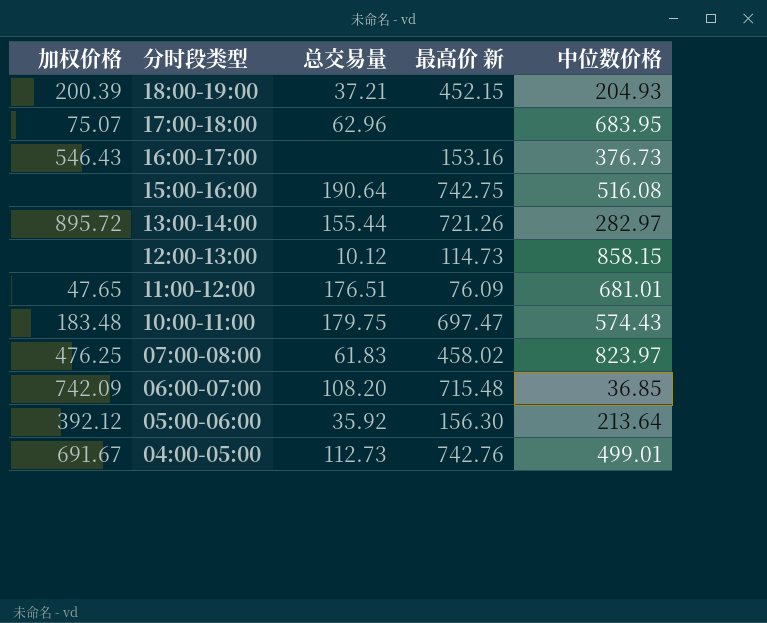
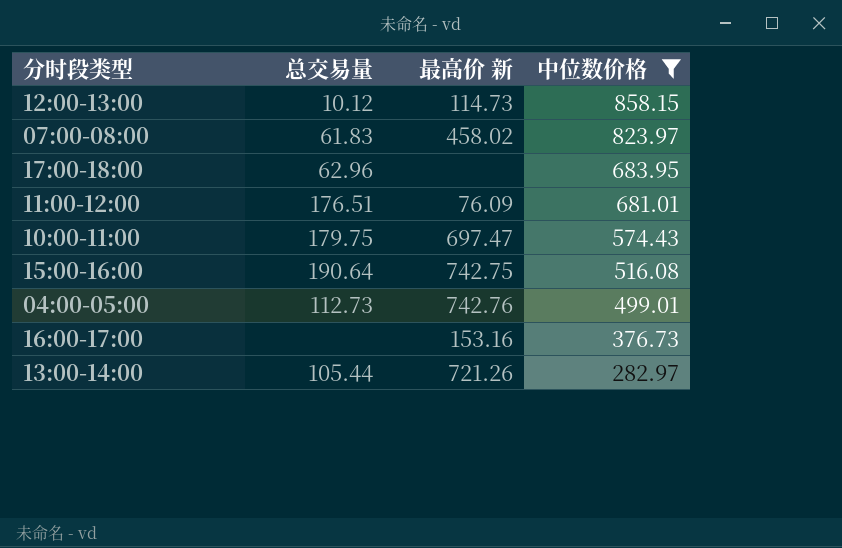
filter: none -> 中位数价格 >= 282.97
row order: 分时段类型 descending -> 中位数价格 descending
column 加权价格 | position: 1 -> none
13:00-14:00 | 总交易量: 155.44 -> 105.44

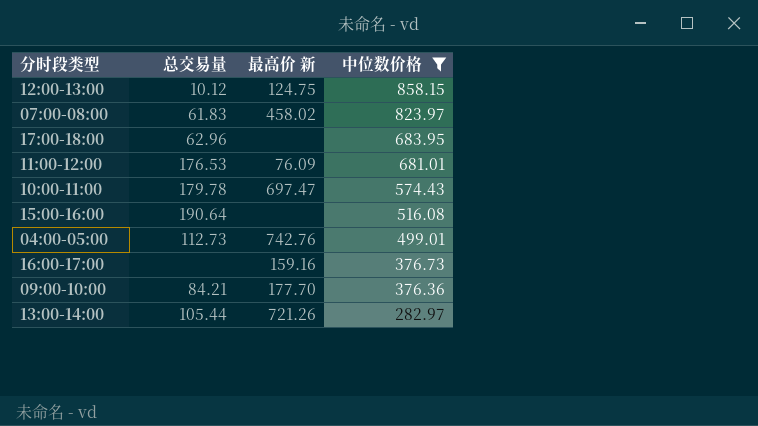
12:00-13:00 | 最高价 新: 114.73 -> 124.75
11:00-12:00 | 总交易量: 176.51 -> 176.53
10:00-11:00 | 总交易量: 179.75 -> 179.78
15:00-16:00 | 最高价 新: 742.75 -> none
16:00-17:00 | 最高价 新: 153.16 -> 159.16
row 09:00-10:00: none -> 84.21 | 177.70 | 376.36

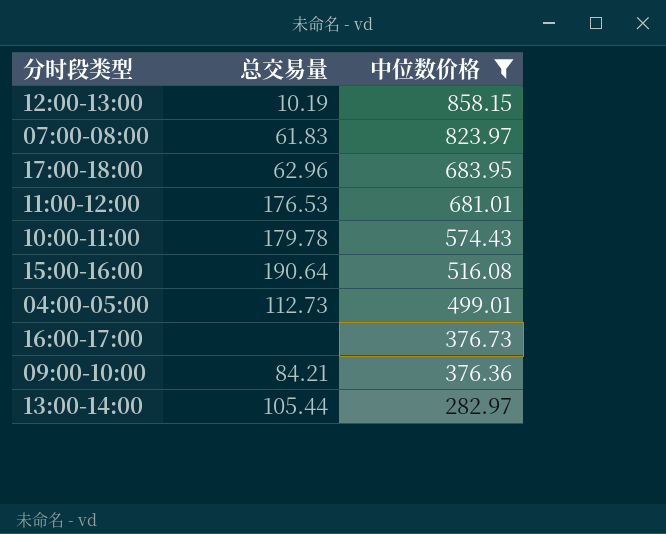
column 最高价 新 | position: 3 -> none
12:00-13:00 | 总交易量: 10.12 -> 10.19

